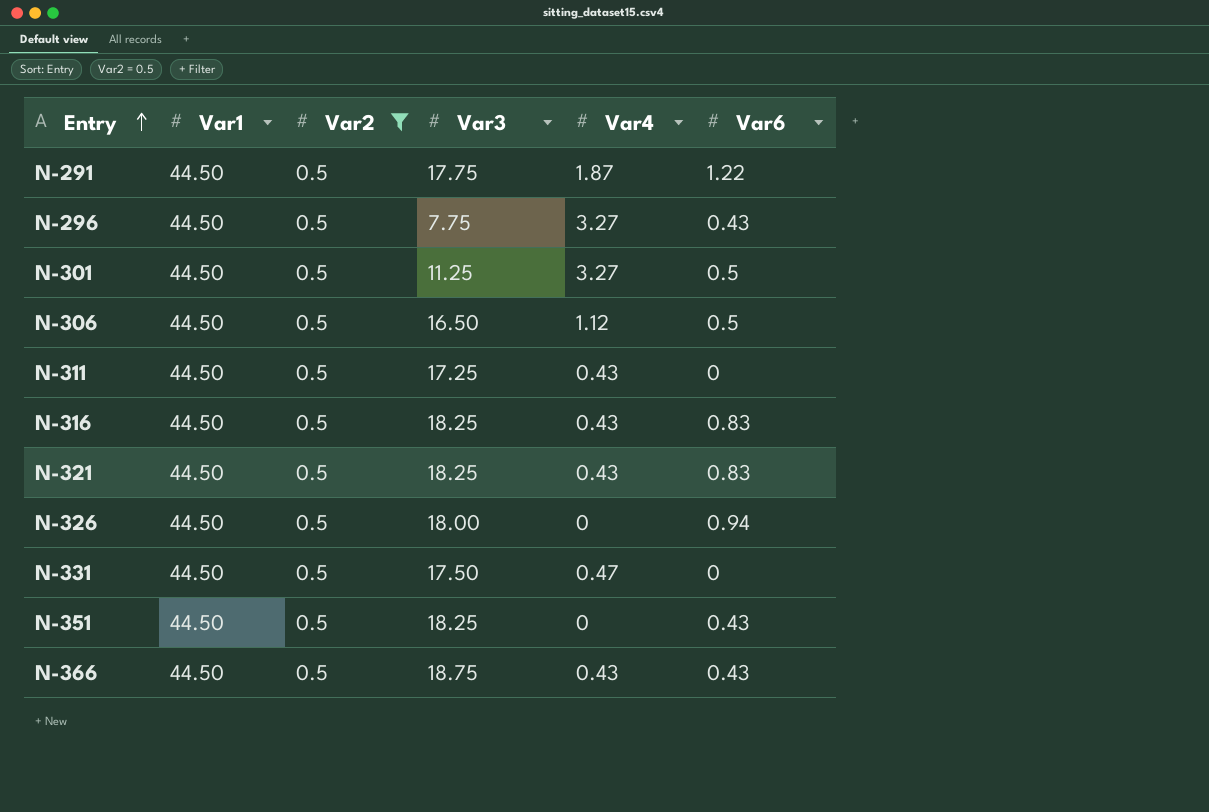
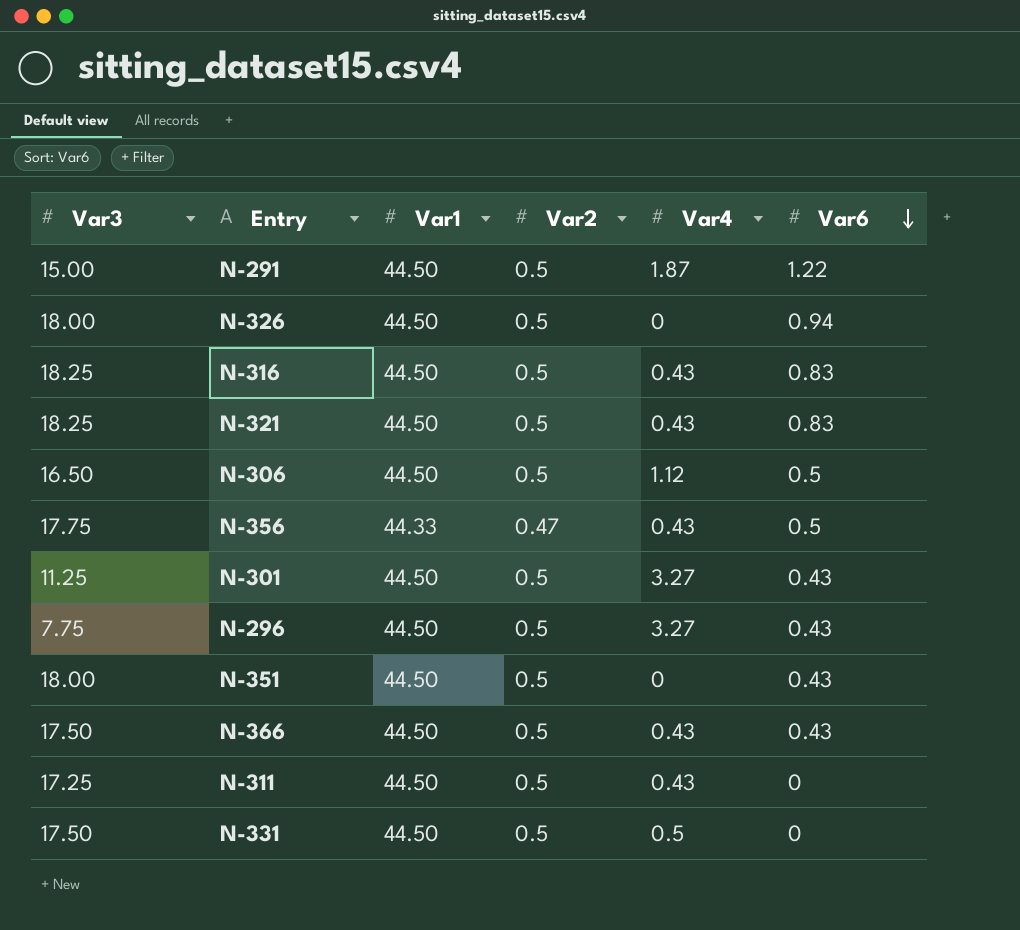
filter: Var2 = 0.5 -> none
row order: Entry ascending -> Var6 descending
column Var3 | position: 4 -> 1
N-291 | Var3: 17.75 -> 15.00
N-301 | Var6: 0.5 -> 0.43
N-351 | Var3: 18.25 -> 18.00
N-366 | Var3: 18.75 -> 17.50
N-331 | Var4: 0.47 -> 0.5

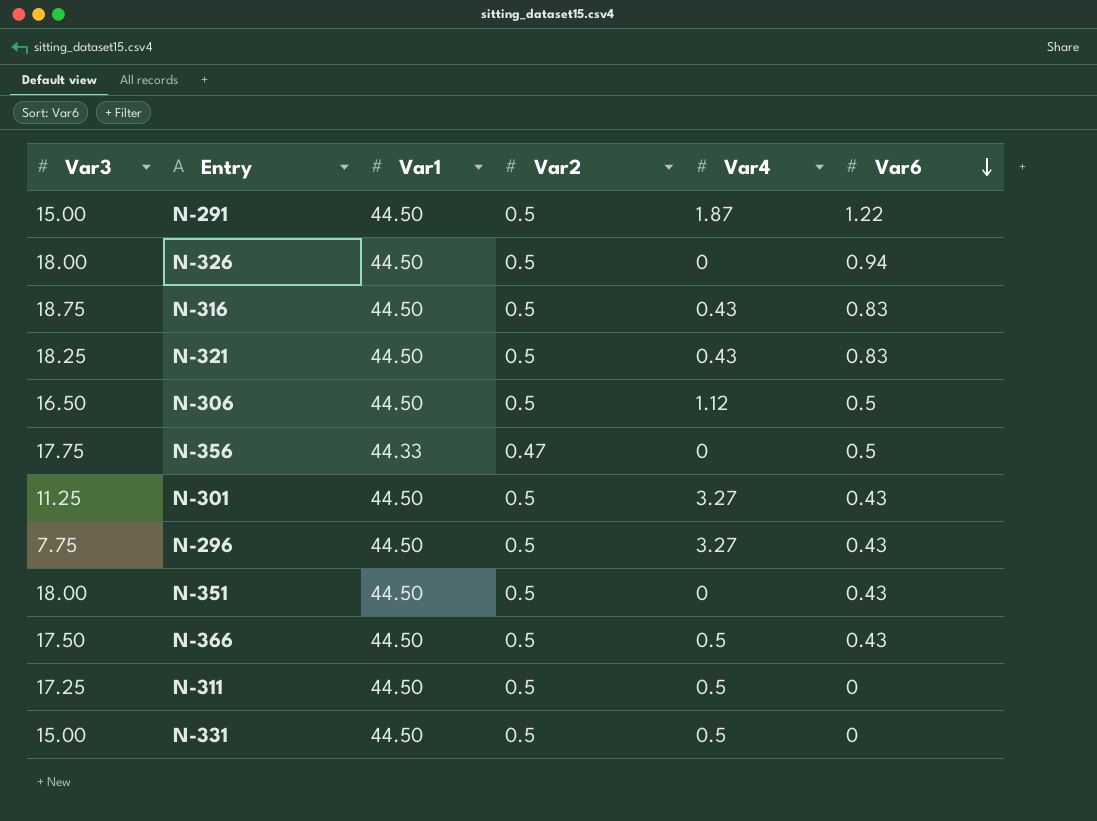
N-316 | Var3: 18.25 -> 18.75
N-356 | Var4: 0.43 -> 0
N-366 | Var4: 0.43 -> 0.5
N-311 | Var4: 0.43 -> 0.5
N-331 | Var3: 17.50 -> 15.00

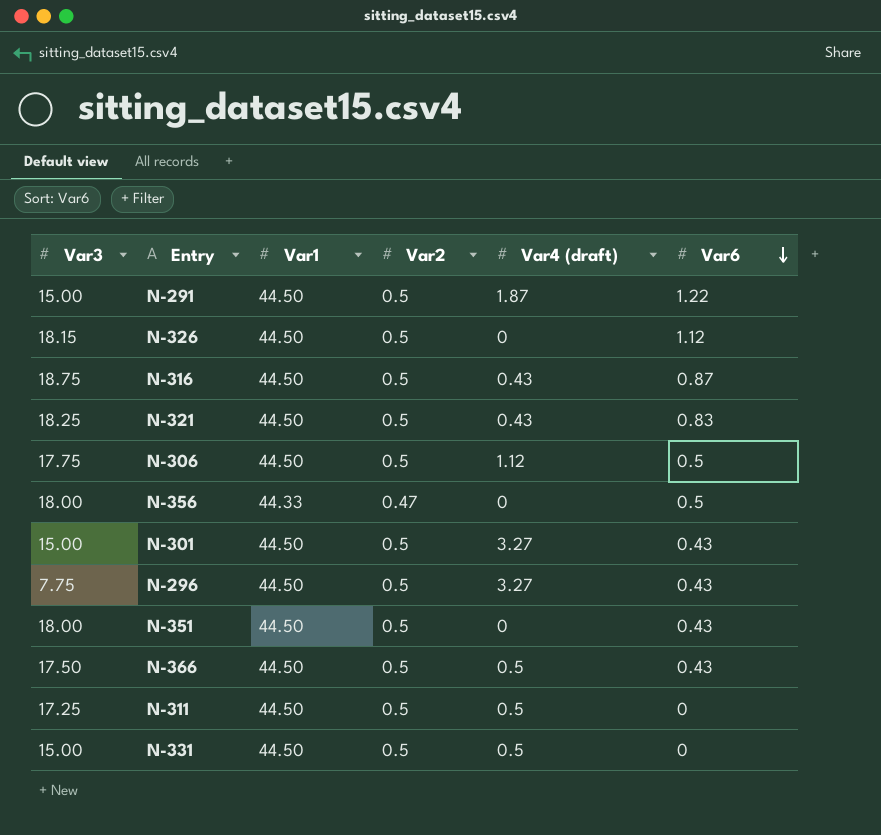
column name: Var4 -> Var4 (draft)
N-326 | Var3: 18.00 -> 18.15
N-326 | Var6: 0.94 -> 1.12
N-316 | Var6: 0.83 -> 0.87
N-306 | Var3: 16.50 -> 17.75
N-356 | Var3: 17.75 -> 18.00
N-301 | Var3: 11.25 -> 15.00

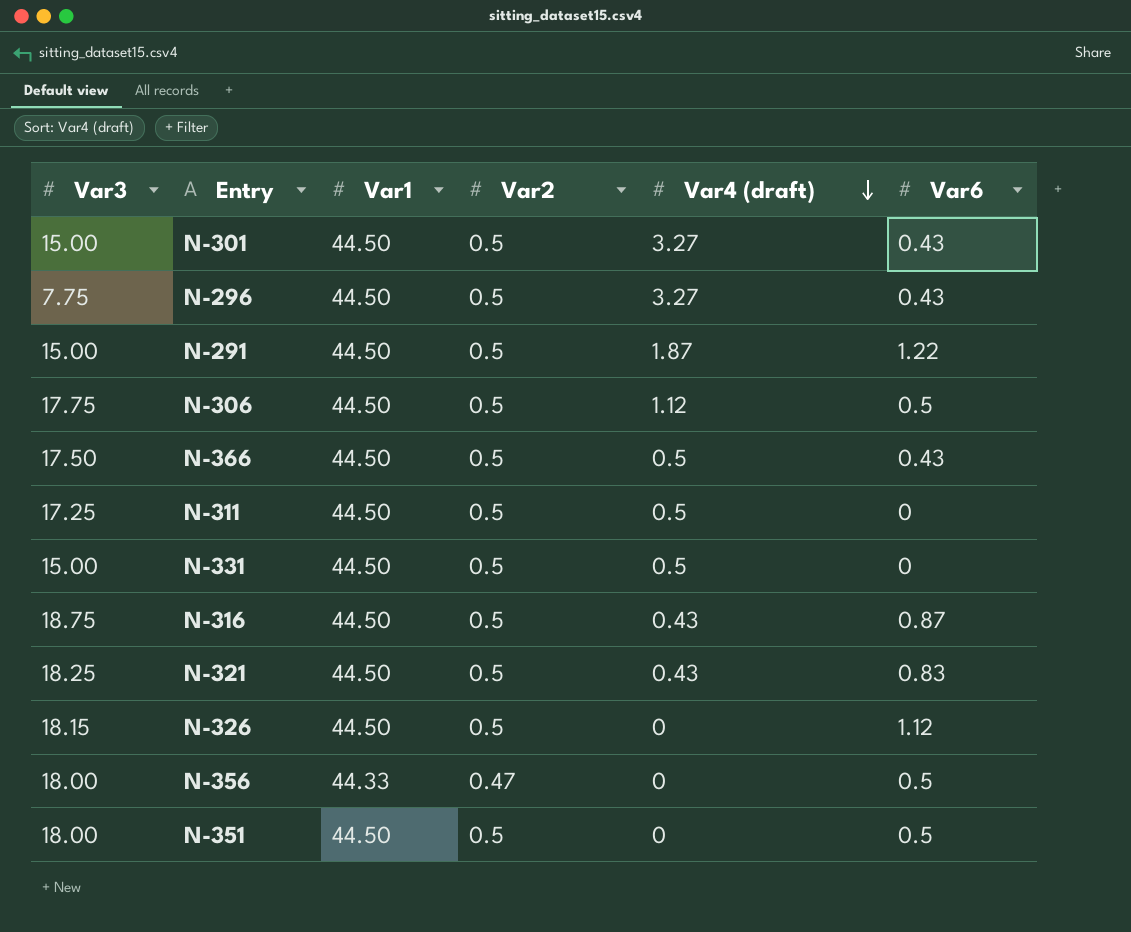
row order: Var6 descending -> Var4 (draft) descending
N-351 | Var6: 0.43 -> 0.5

